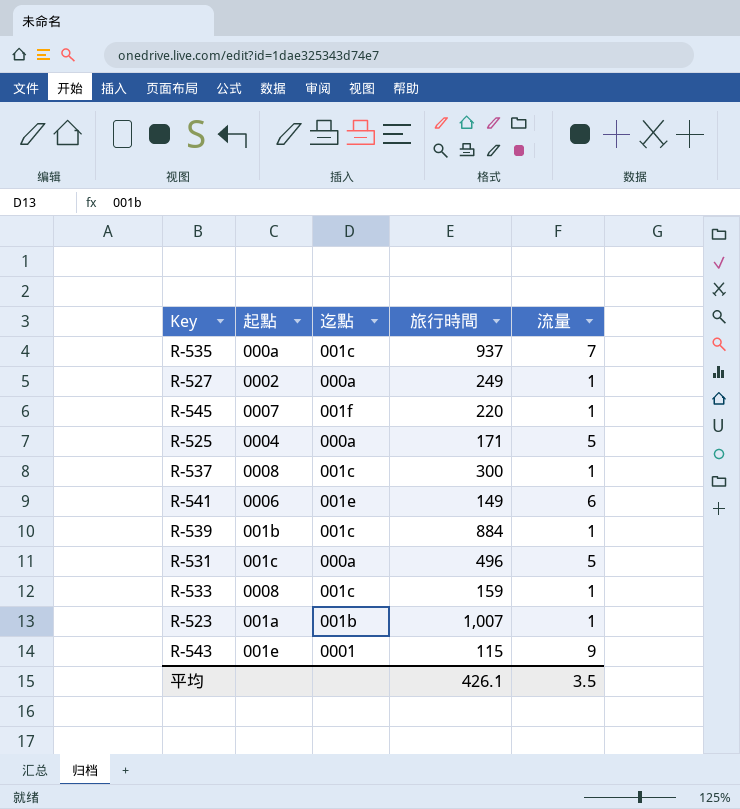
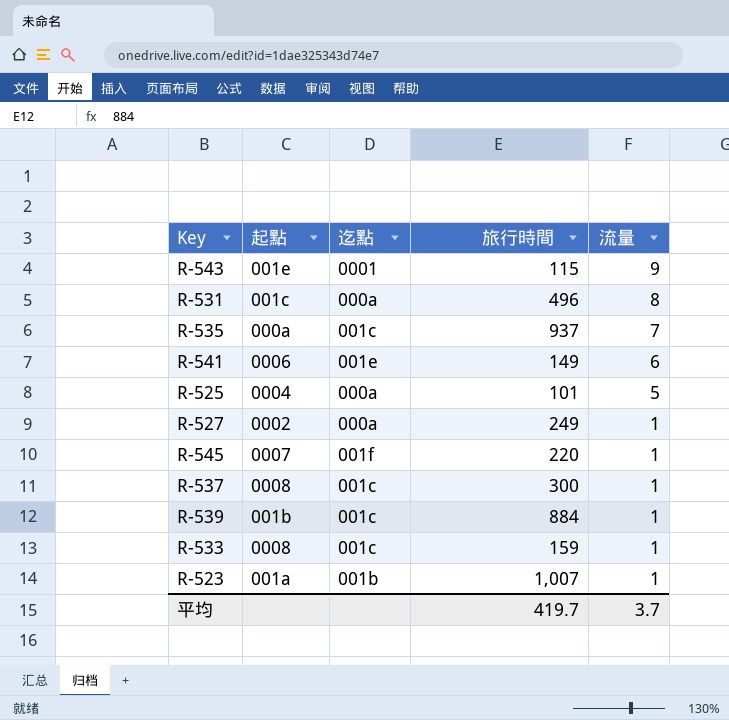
row order: none -> 流量 descending
R-531 | 流量: 5 -> 8
R-525 | 旅行時間: 171 -> 101
平均 | 旅行時間: 426.1 -> 419.7
平均 | 流量: 3.5 -> 3.7

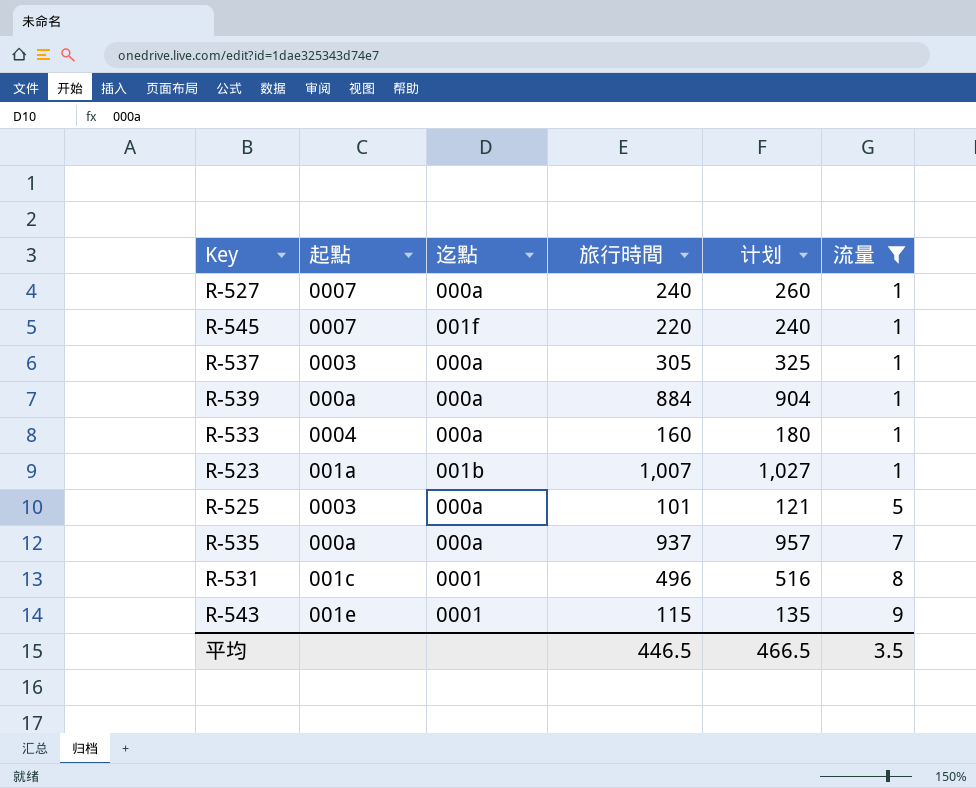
filter: none -> 流量 != 6
row order: 流量 descending -> 流量 ascending
column 计划 | formula: none -> [旅行時間] + 20
R-527 | 起點: 0002 -> 0007
R-527 | 旅行時間: 249 -> 240
R-537 | 起點: 0008 -> 0003
R-537 | 迄點: 001c -> 000a
R-537 | 旅行時間: 300 -> 305
R-539 | 起點: 001b -> 000a
R-539 | 迄點: 001c -> 000a
R-533 | 起點: 0008 -> 0004
R-533 | 迄點: 001c -> 000a
R-533 | 旅行時間: 159 -> 160
R-525 | 起點: 0004 -> 0003
R-535 | 迄點: 001c -> 000a
R-531 | 迄點: 000a -> 0001
平均 | 旅行時間: 419.7 -> 446.5
平均 | 流量: 3.7 -> 3.5

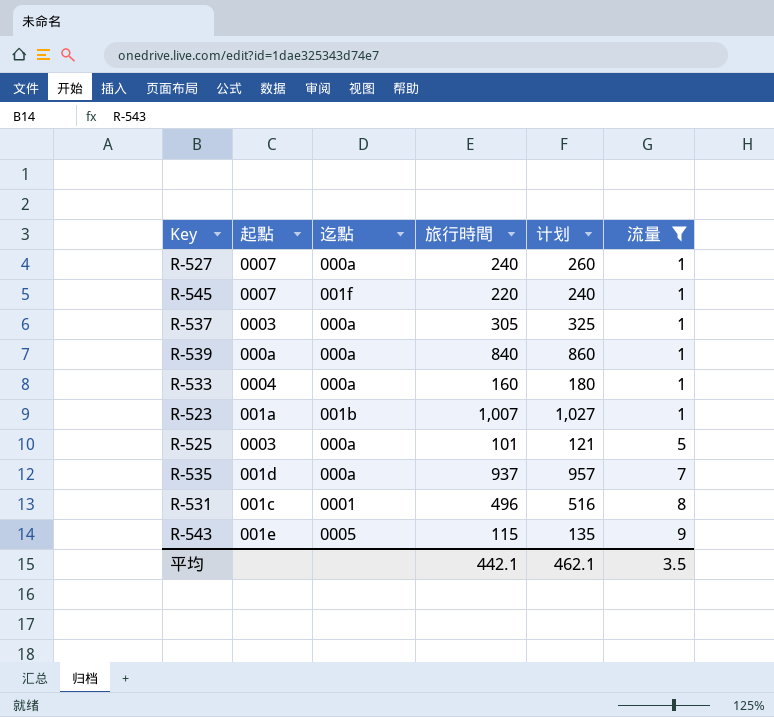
R-539 | 旅行時間: 884 -> 840
R-539 | 计划: 904 -> 860
R-535 | 起點: 000a -> 001d
R-543 | 迄點: 0001 -> 0005
平均 | 旅行時間: 446.5 -> 442.1
平均 | 计划: 466.5 -> 462.1

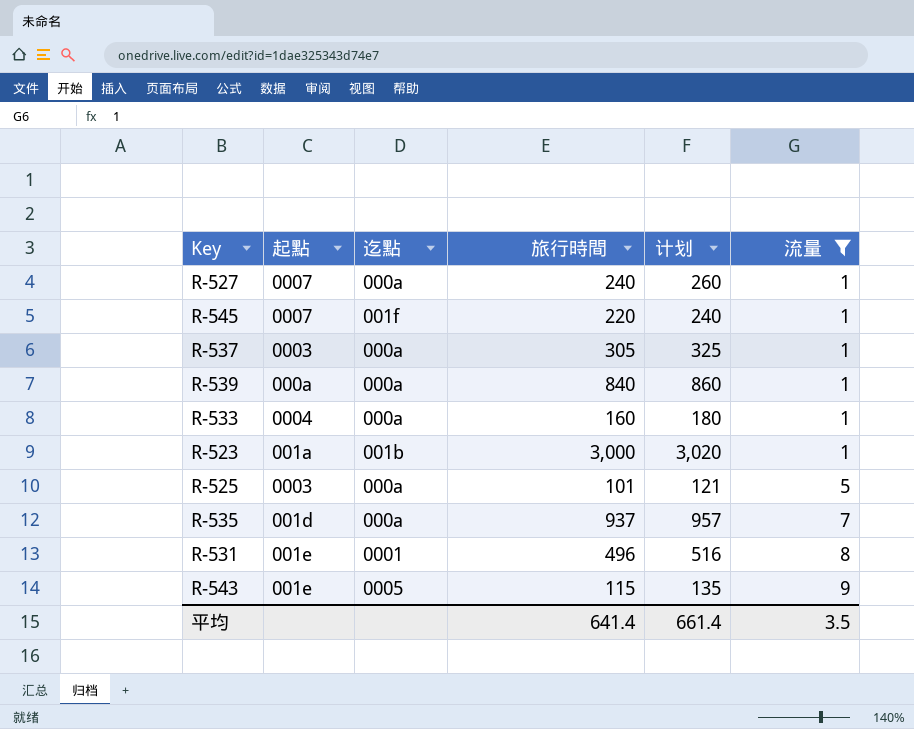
R-523 | 旅行時間: 1,007 -> 3,000
R-523 | 计划: 1,027 -> 3,020
R-531 | 起點: 001c -> 001e
平均 | 旅行時間: 442.1 -> 641.4
平均 | 计划: 462.1 -> 661.4

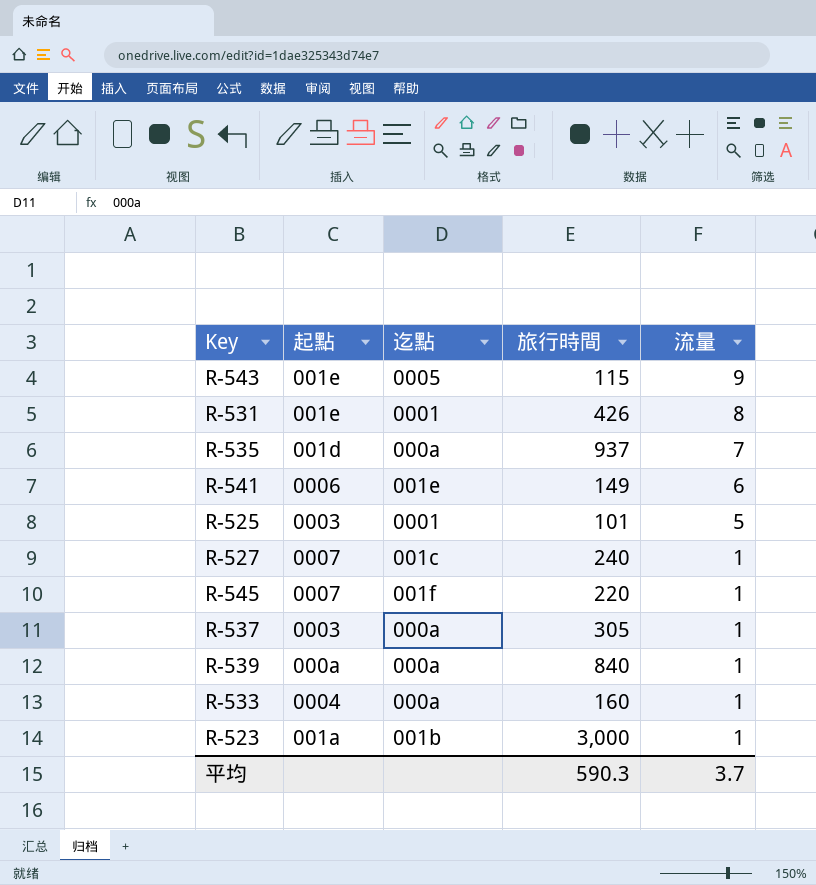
filter: 流量 != 6 -> none
row order: 流量 ascending -> 流量 descending
column 计划 | formula: [旅行時間] + 20 -> none
R-531 | 旅行時間: 496 -> 426
R-525 | 迄點: 000a -> 0001
R-527 | 迄點: 000a -> 001c
平均 | 旅行時間: 641.4 -> 590.3
平均 | 流量: 3.5 -> 3.7

